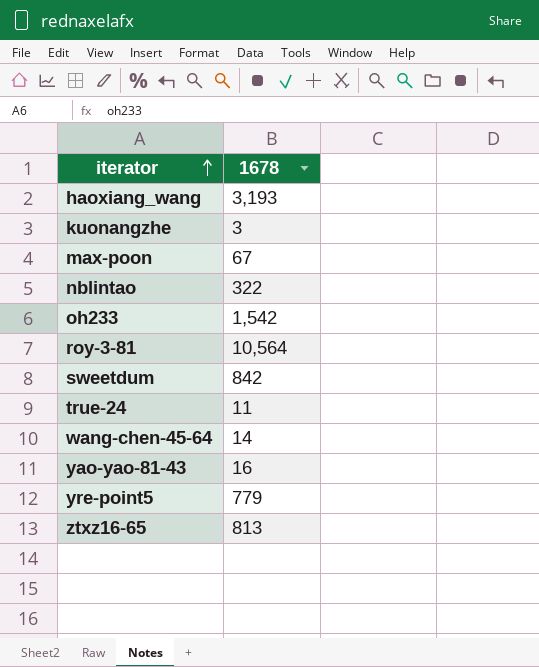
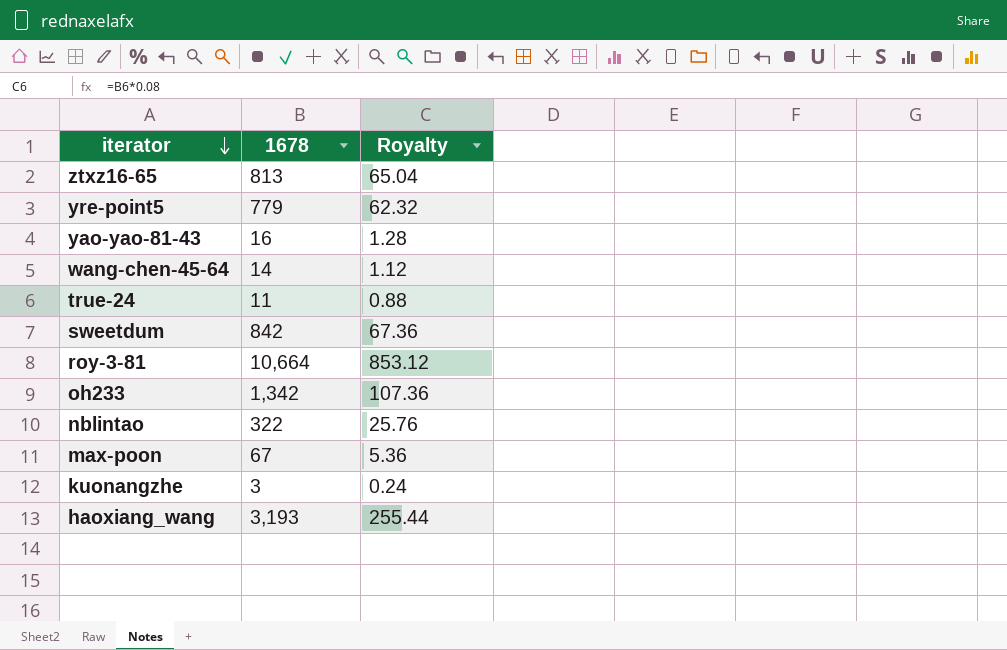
row order: iterator ascending -> iterator descending
column Royalty | formula: none -> [1678] * 0.08
roy-3-81 | 1678: 10,564 -> 10,664
oh233 | 1678: 1,542 -> 1,342

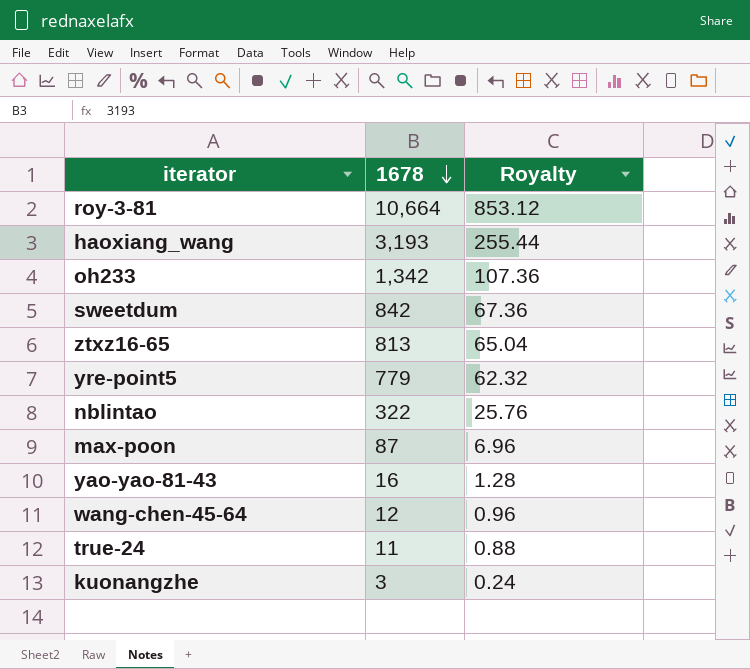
row order: iterator descending -> 1678 descending
max-poon | 1678: 67 -> 87
max-poon | Royalty: 5.36 -> 6.96
wang-chen-45-64 | 1678: 14 -> 12
wang-chen-45-64 | Royalty: 1.12 -> 0.96

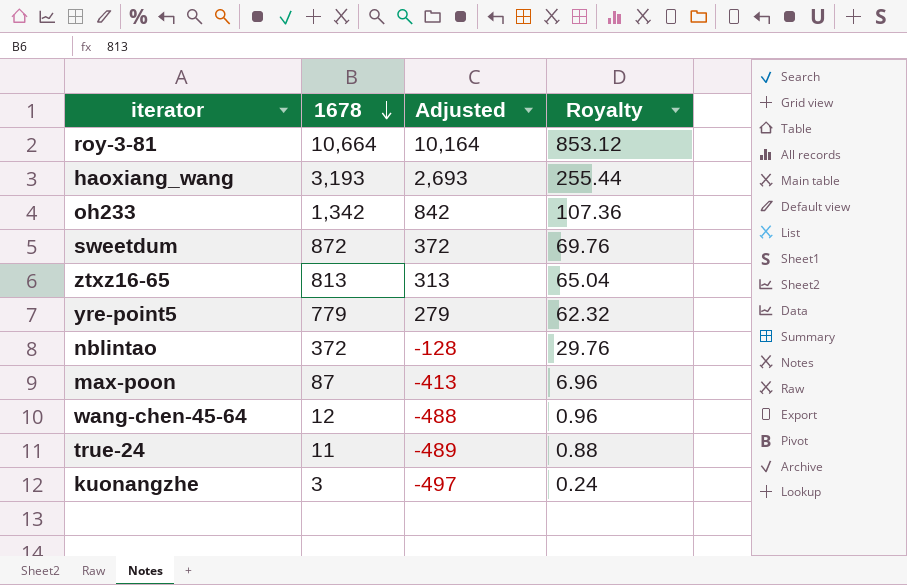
column Adjusted | formula: none -> [1678] - 500
row yao-yao-81-43: 16 | 1.28 -> none
sweetdum | 1678: 842 -> 872
sweetdum | Royalty: 67.36 -> 69.76
nblintao | 1678: 322 -> 372
nblintao | Royalty: 25.76 -> 29.76

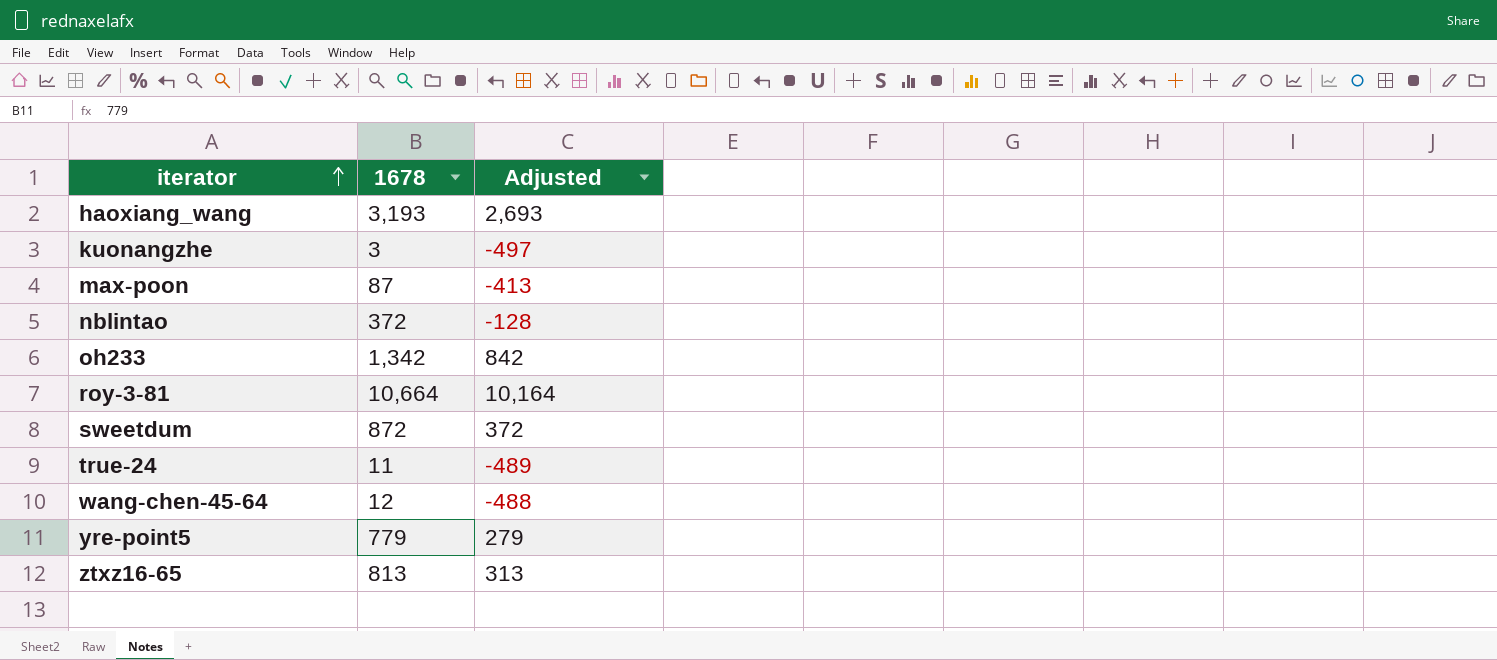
row order: 1678 descending -> iterator ascending
column Royalty | formula: [1678] * 0.08 -> none

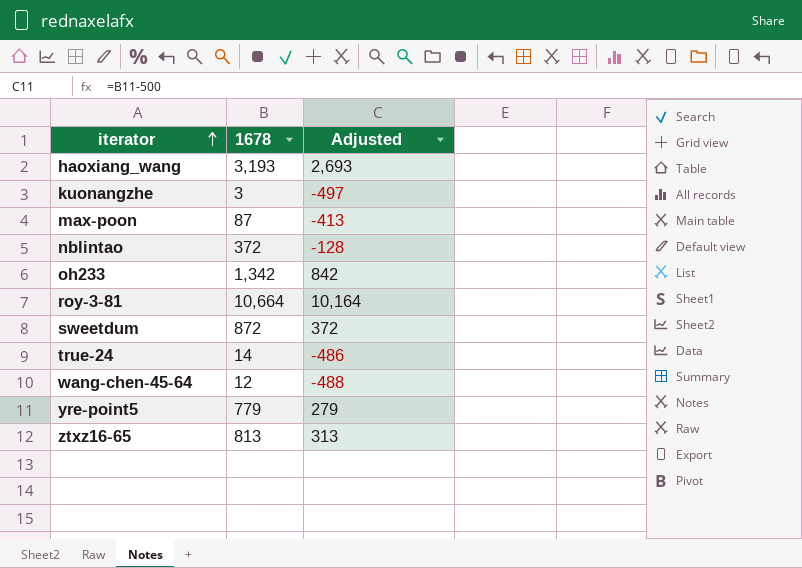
true-24 | 1678: 11 -> 14
true-24 | Adjusted: -489 -> -486

